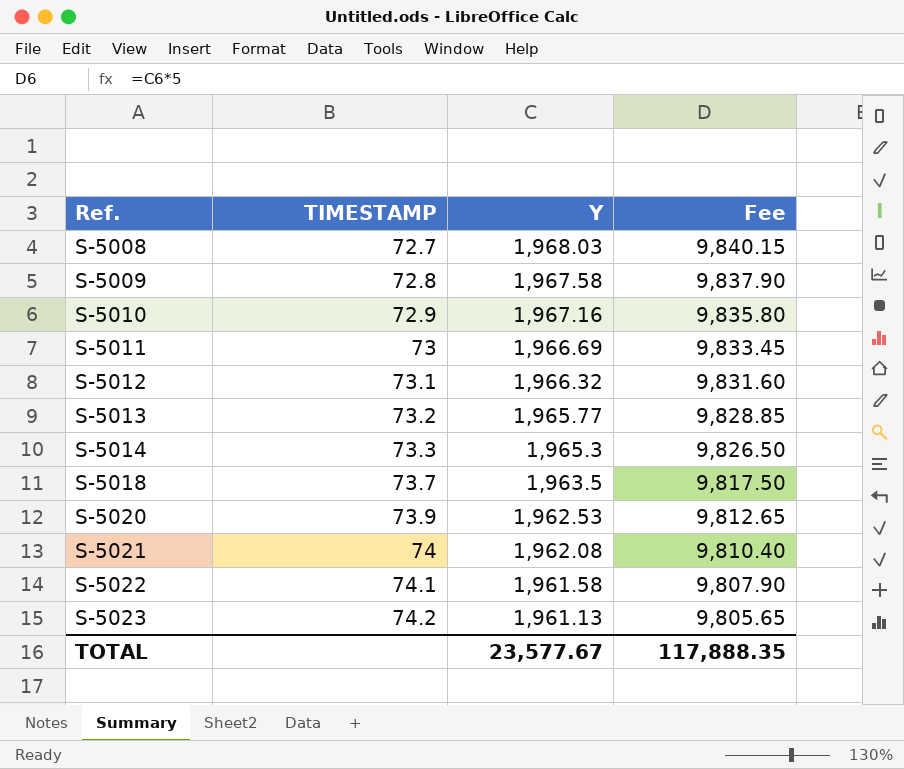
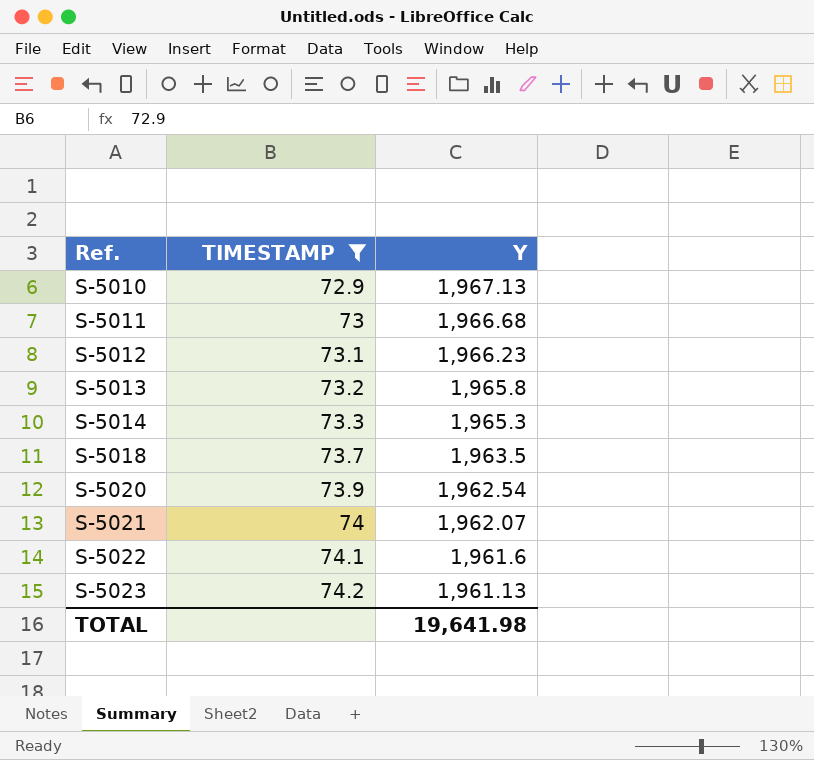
filter: none -> TIMESTAMP >= 72.9
column Fee | formula: [Y] * 5 -> none
S-5010 | Y: 1,967.16 -> 1,967.13
S-5011 | Y: 1,966.69 -> 1,966.68
S-5012 | Y: 1,966.32 -> 1,966.23
S-5013 | Y: 1,965.77 -> 1,965.8
S-5020 | Y: 1,962.53 -> 1,962.54
S-5021 | Y: 1,962.08 -> 1,962.07
S-5022 | Y: 1,961.58 -> 1,961.6
TOTAL | Y: 23,577.67 -> 19,641.98

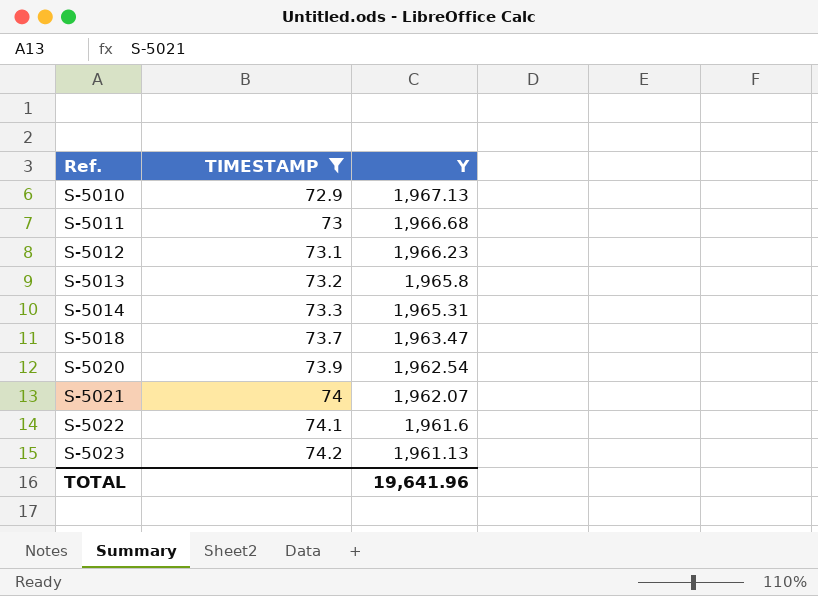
S-5014 | Y: 1,965.3 -> 1,965.31
S-5018 | Y: 1,963.5 -> 1,963.47
TOTAL | Y: 19,641.98 -> 19,641.96

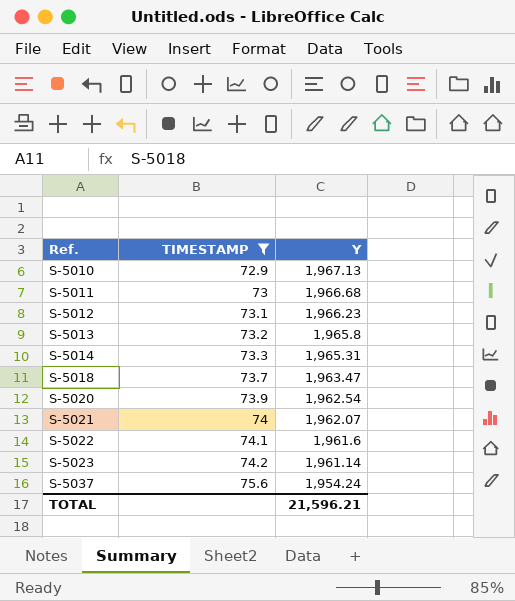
S-5023 | Y: 1,961.13 -> 1,961.14
row S-5037: none -> 75.6 | 1,954.24
TOTAL | Y: 19,641.96 -> 21,596.21

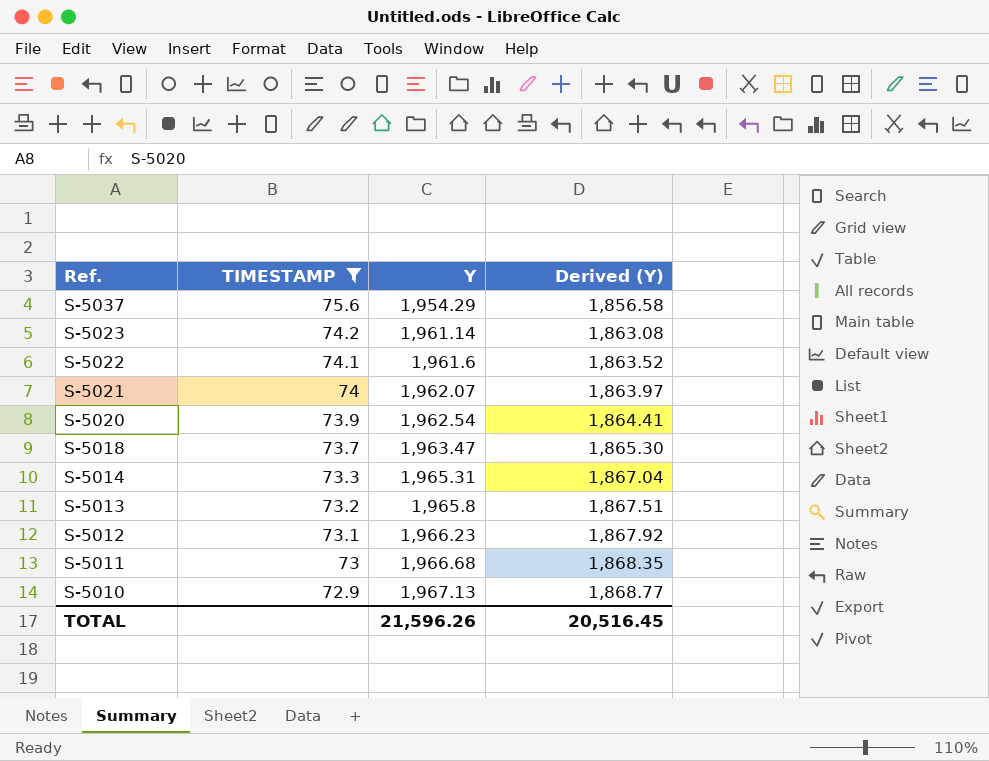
row order: Ref. ascending -> Ref. descending
column Derived (Y) | formula: none -> [Y] * 0.95
S-5037 | Y: 1,954.24 -> 1,954.29
TOTAL | Y: 21,596.21 -> 21,596.26

